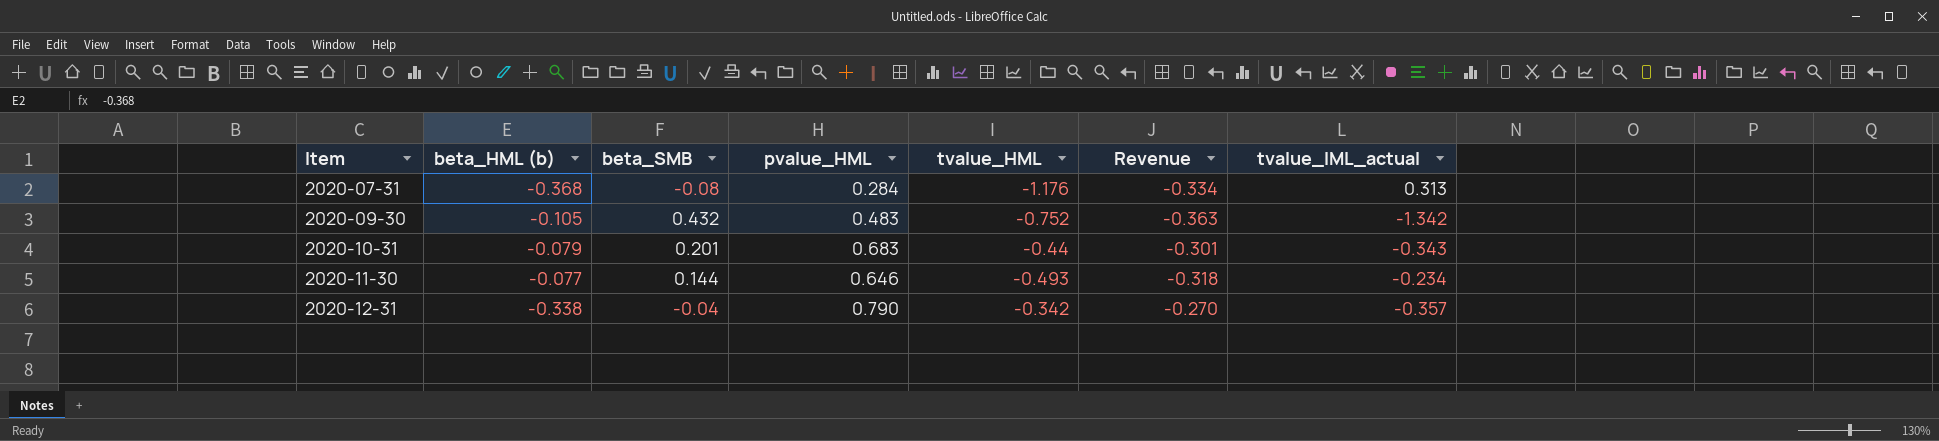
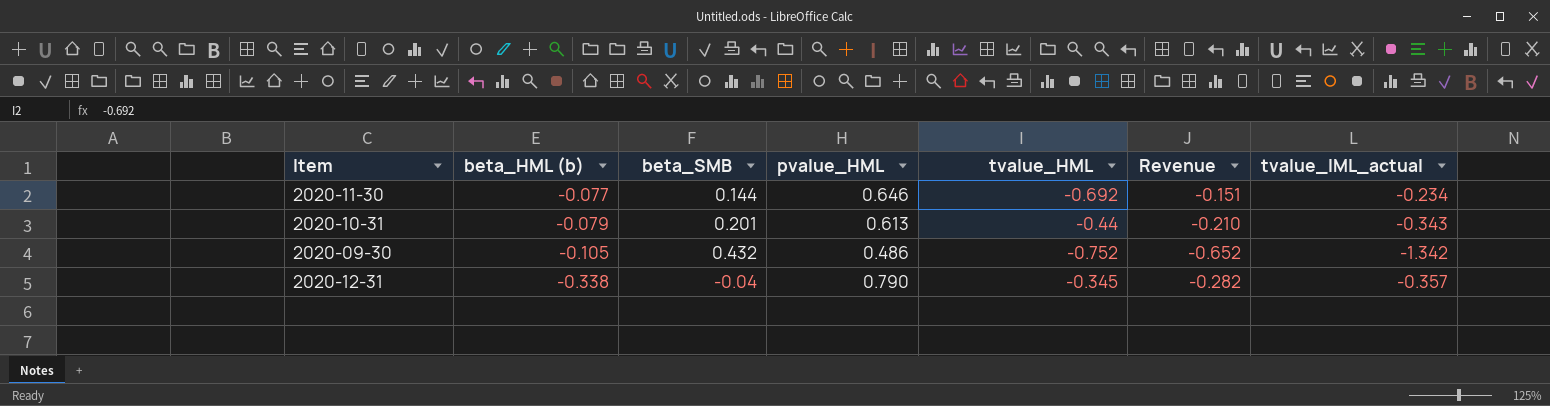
row order: Item ascending -> beta_HML (b) descending
column Revenue | formula: [pvalue_HML] * [tvalue_HML] -> [pvalue_HML] * [tvalue_IML_actual]
row 2020-07-31: -0.368 | -0.08 | 0.284 | -1.176 | -0.334 | 0.313 -> none
2020-11-30 | tvalue_HML: -0.493 -> -0.692
2020-10-31 | pvalue_HML: 0.683 -> 0.613
2020-09-30 | pvalue_HML: 0.483 -> 0.486
2020-12-31 | tvalue_HML: -0.342 -> -0.345

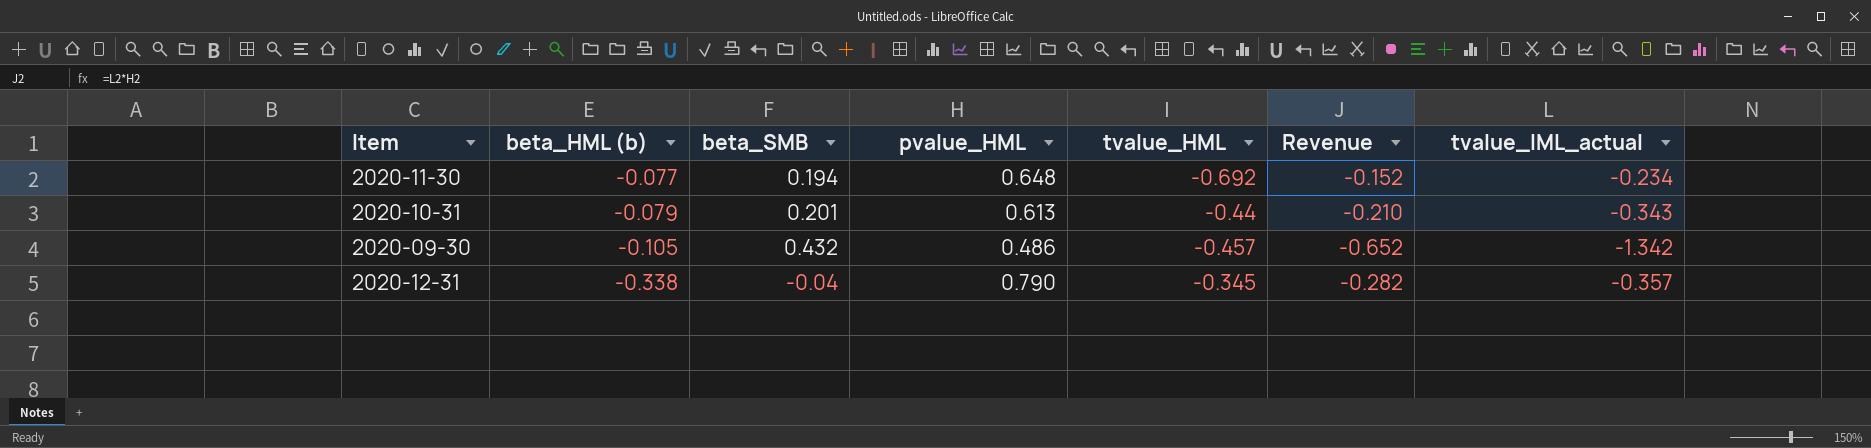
2020-11-30 | beta_SMB: 0.144 -> 0.194
2020-11-30 | pvalue_HML: 0.646 -> 0.648
2020-11-30 | Revenue: -0.151 -> -0.152
2020-09-30 | tvalue_HML: -0.752 -> -0.457

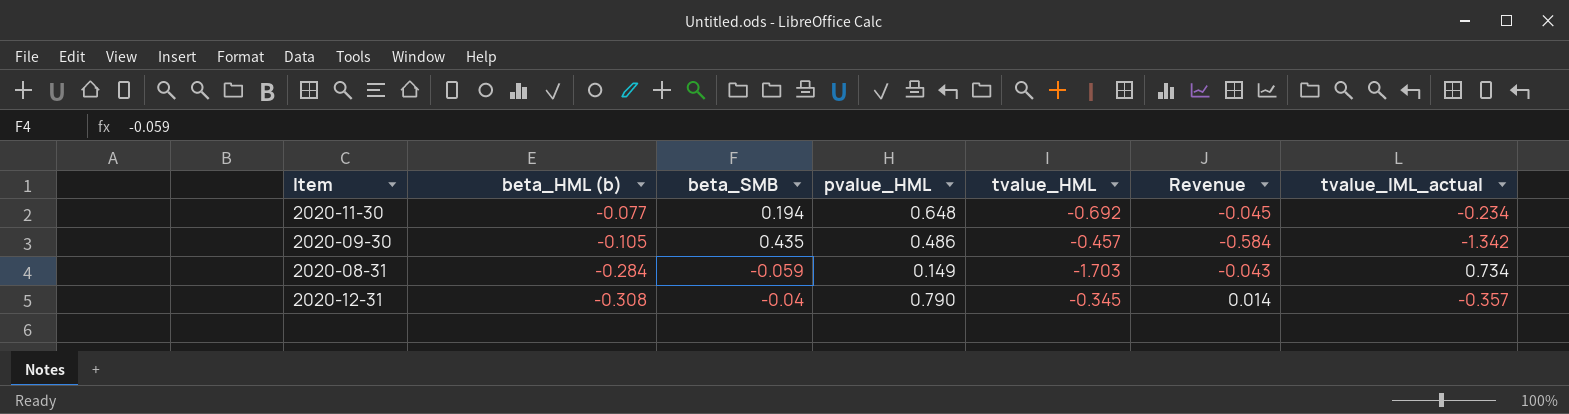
column Revenue | formula: [pvalue_HML] * [tvalue_IML_actual] -> [beta_SMB] * [tvalue_IML_actual]
row 2020-10-31: -0.079 | 0.201 | 0.613 | -0.44 | -0.210 | -0.343 -> none
2020-09-30 | beta_SMB: 0.432 -> 0.435
row 2020-08-31: none -> -0.284 | -0.059 | 0.149 | -1.703 | -0.043 | 0.734
2020-12-31 | beta_HML (b): -0.338 -> -0.308

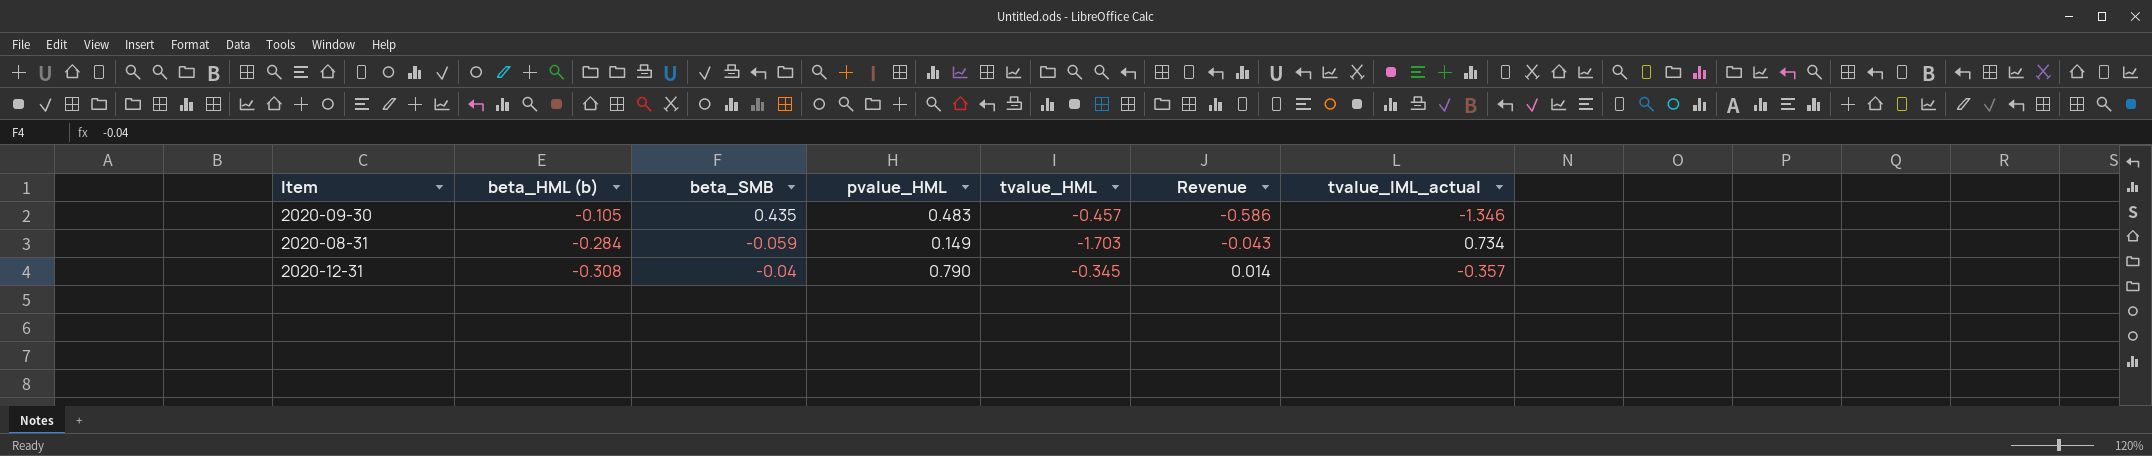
row 2020-11-30: -0.077 | 0.194 | 0.648 | -0.692 | -0.045 | -0.234 -> none
2020-09-30 | pvalue_HML: 0.486 -> 0.483
2020-09-30 | Revenue: -0.584 -> -0.586
2020-09-30 | tvalue_IML_actual: -1.342 -> -1.346

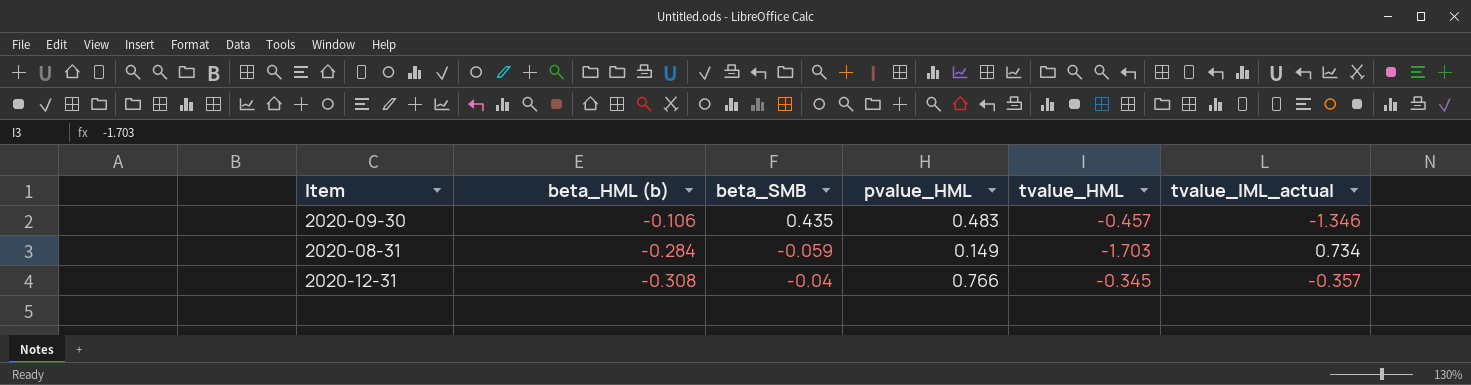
column Revenue | formula: [beta_SMB] * [tvalue_IML_actual] -> none
2020-09-30 | beta_HML (b): -0.105 -> -0.106
2020-12-31 | pvalue_HML: 0.790 -> 0.766

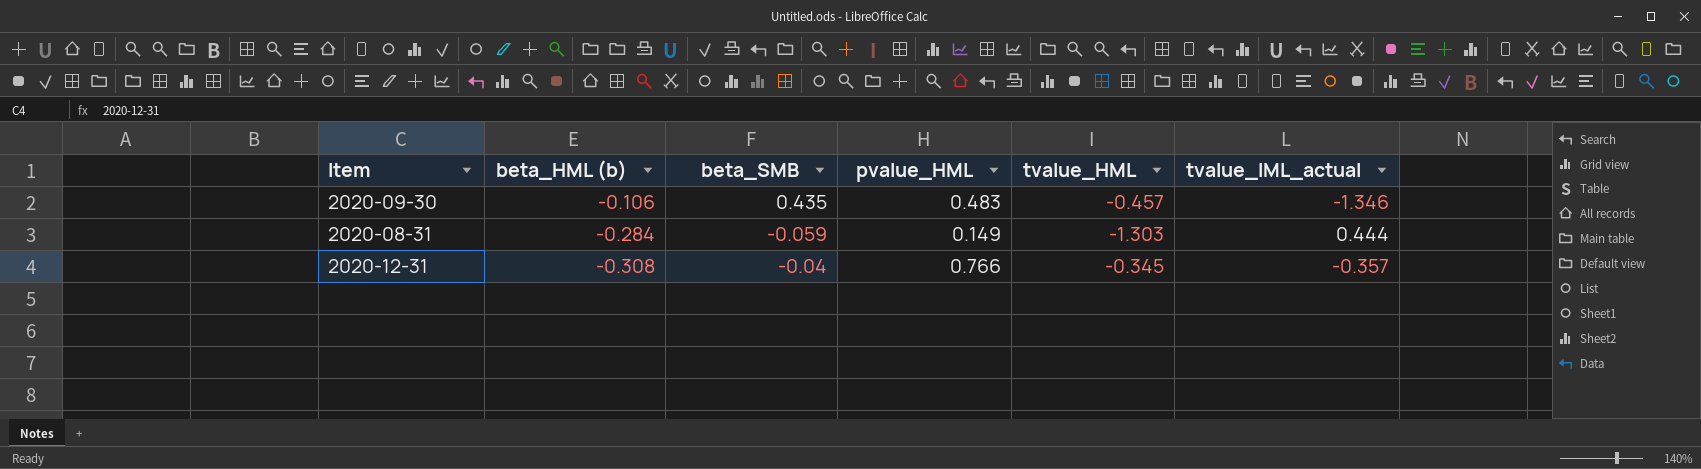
2020-08-31 | tvalue_HML: -1.703 -> -1.303
2020-08-31 | tvalue_IML_actual: 0.734 -> 0.444

